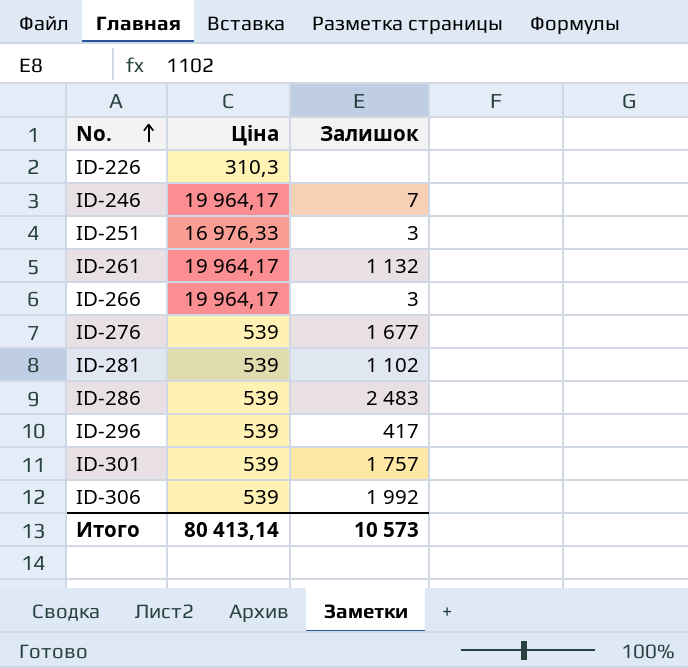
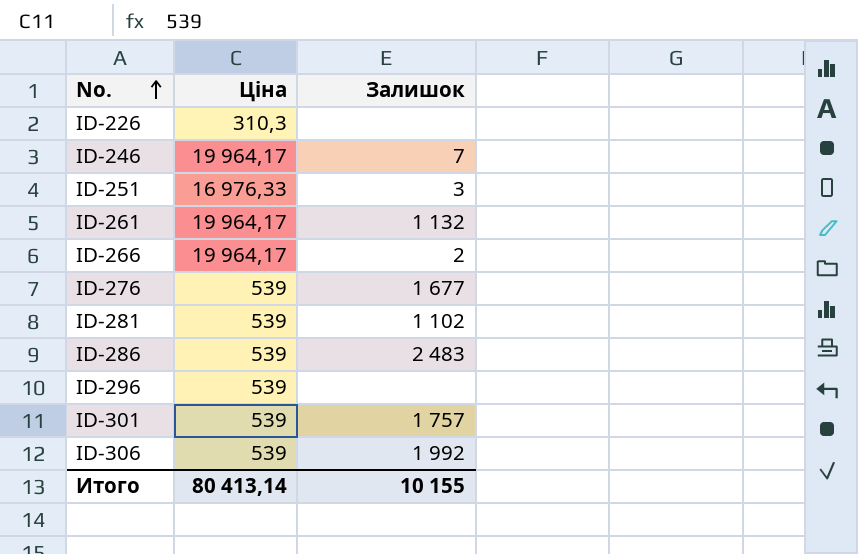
ID-266 | Залишок: 3 -> 2
ID-296 | Залишок: 417 -> none
Итого | Залишок: 10 573 -> 10 155

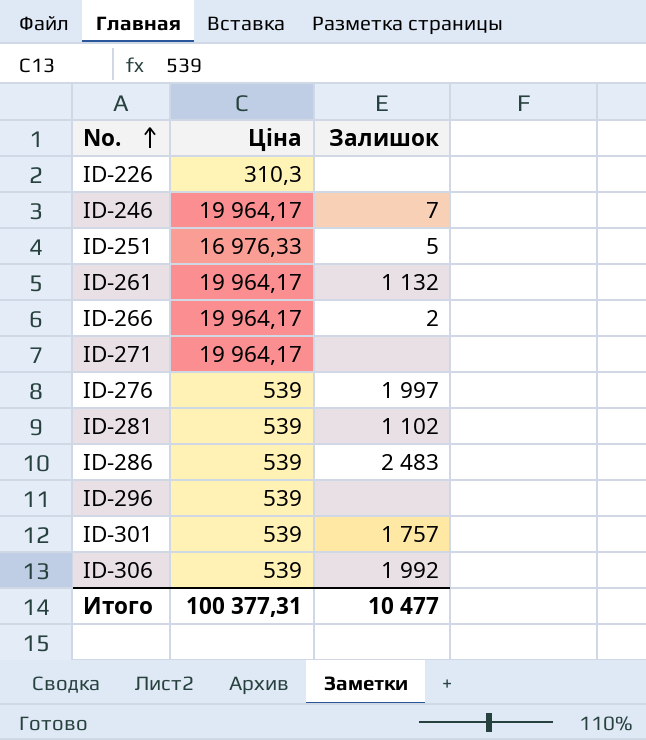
ID-251 | Залишок: 3 -> 5
row ID-271: none -> 19 964,17 | none
ID-276 | Залишок: 1 677 -> 1 997
Итого | Ціна: 80 413,14 -> 100 377,31
Итого | Залишок: 10 155 -> 10 477

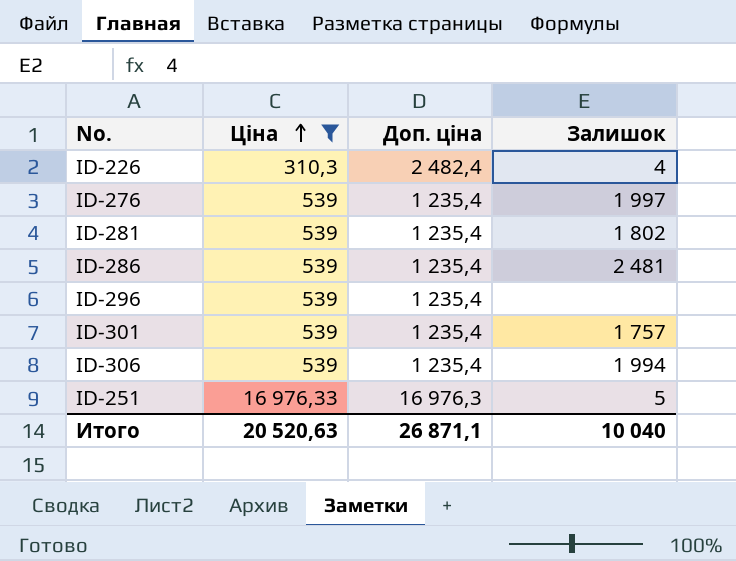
filter: none -> Ціна != 19 964,17
row order: No. ascending -> Ціна ascending
column Доп. ціна | position: none -> 3
ID-226 | Залишок: none -> 4
ID-281 | Залишок: 1 102 -> 1 802
ID-286 | Залишок: 2 483 -> 2 481
ID-306 | Залишок: 1 992 -> 1 994
Итого | Ціна: 100 377,31 -> 20 520,63
Итого | Залишок: 10 477 -> 10 040

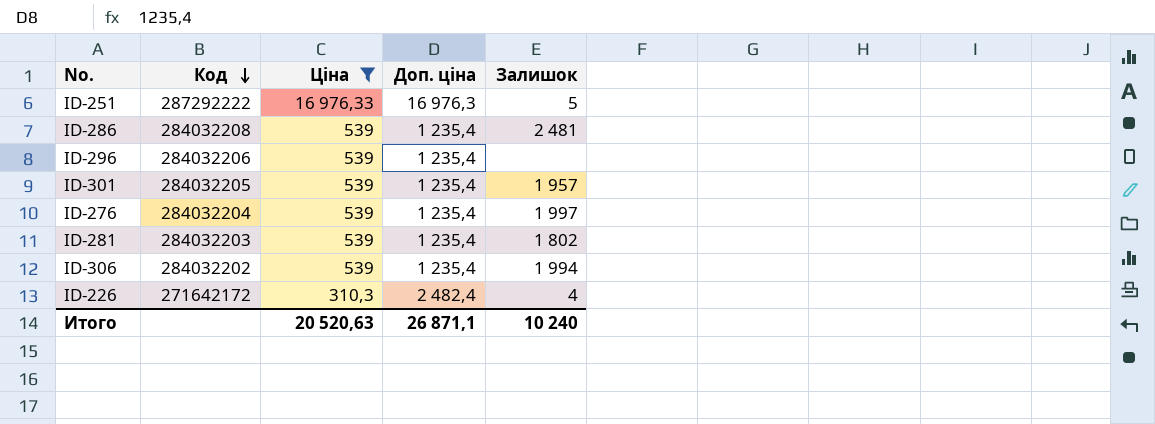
row order: Ціна ascending -> Код descending
column Код | position: none -> 2
ID-301 | Залишок: 1 757 -> 1 957
Итого | Залишок: 10 040 -> 10 240

